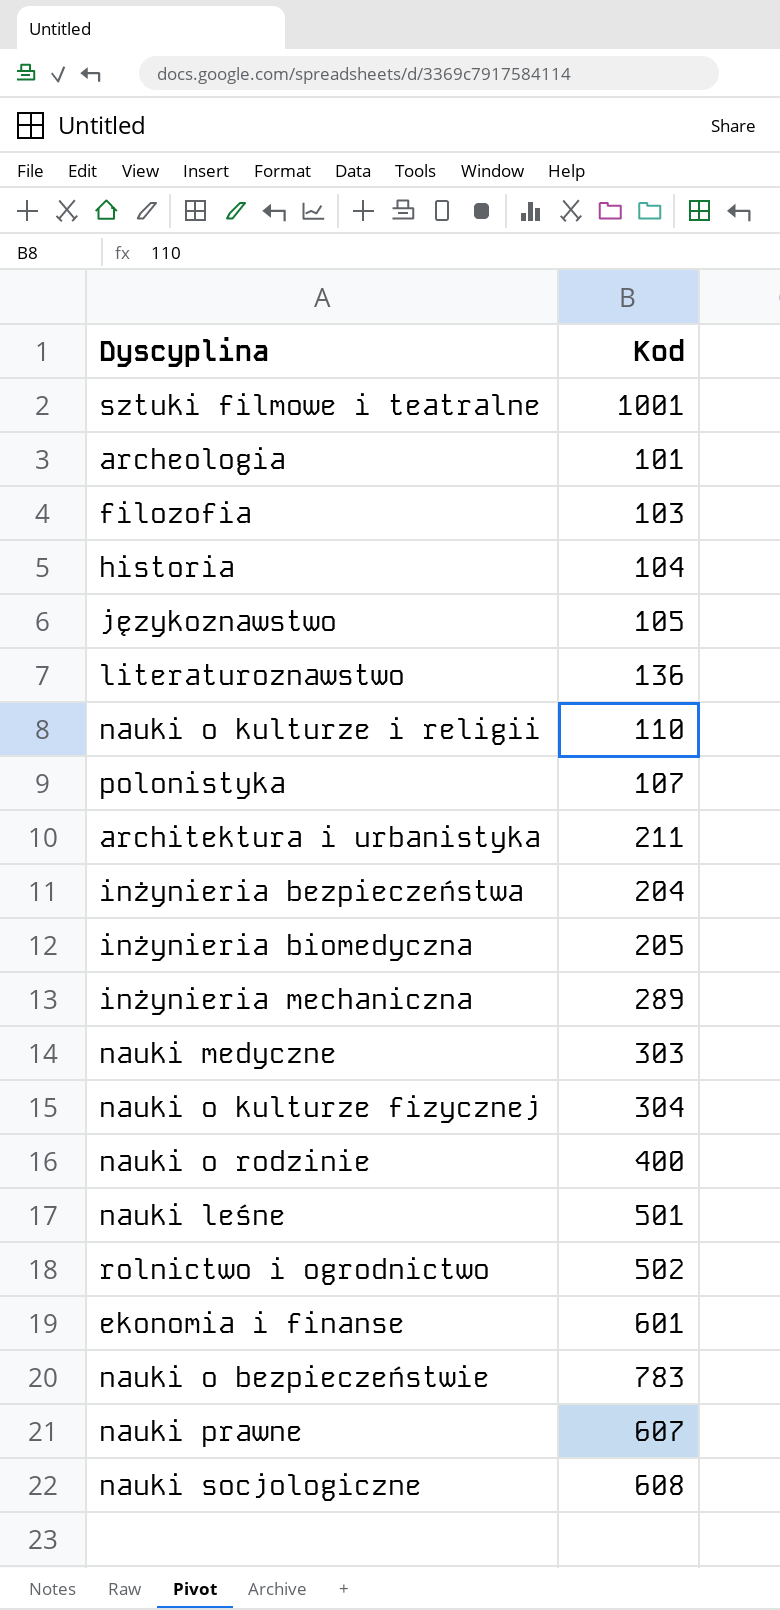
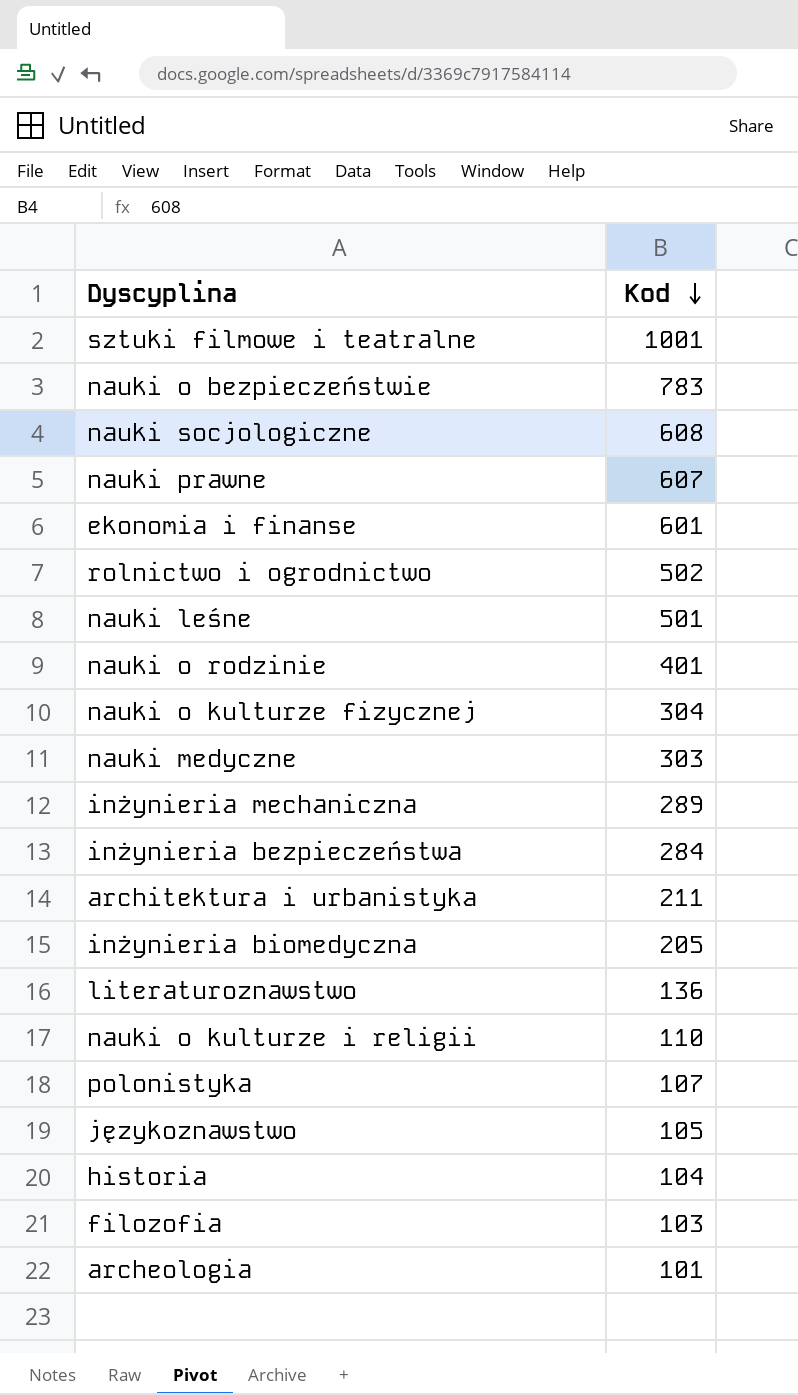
row order: none -> Kod descending
nauki o rodzinie | Kod: 400 -> 401
inżynieria bezpieczeństwa | Kod: 204 -> 284

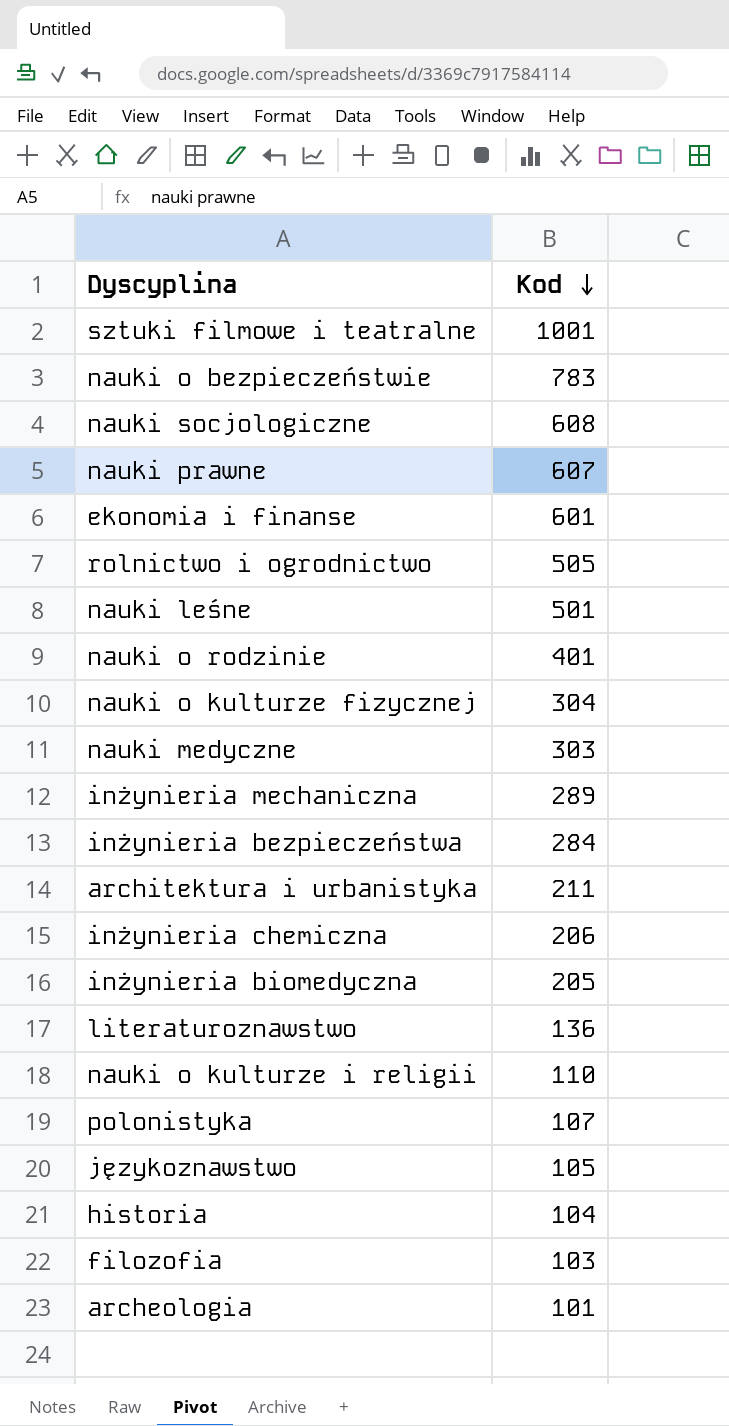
rolnictwo i ogrodnictwo | Kod: 502 -> 505
row inżynieria chemiczna: none -> 206

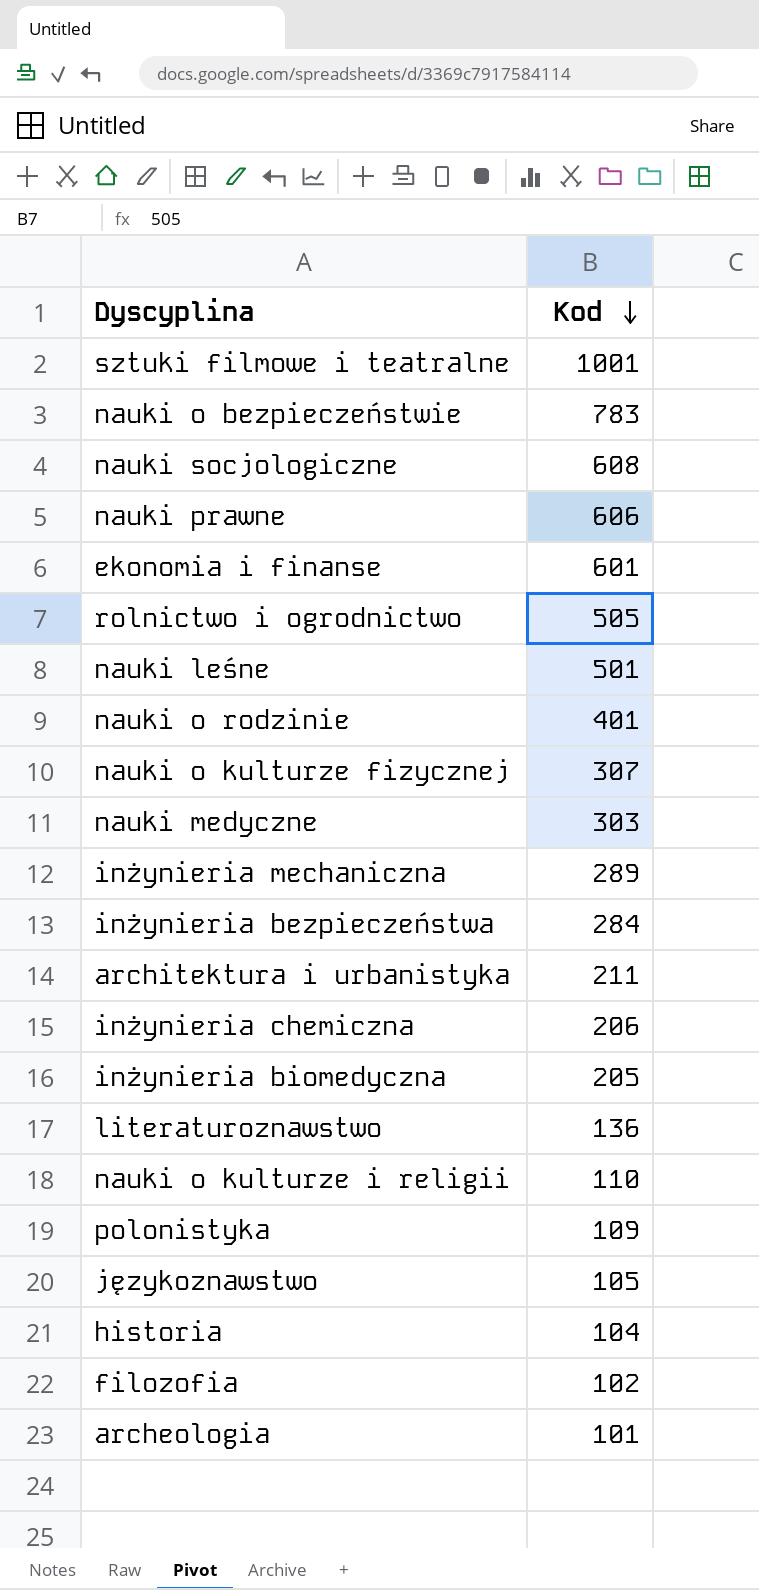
nauki prawne | Kod: 607 -> 606
nauki o kulturze fizycznej | Kod: 304 -> 307
polonistyka | Kod: 107 -> 109
filozofia | Kod: 103 -> 102

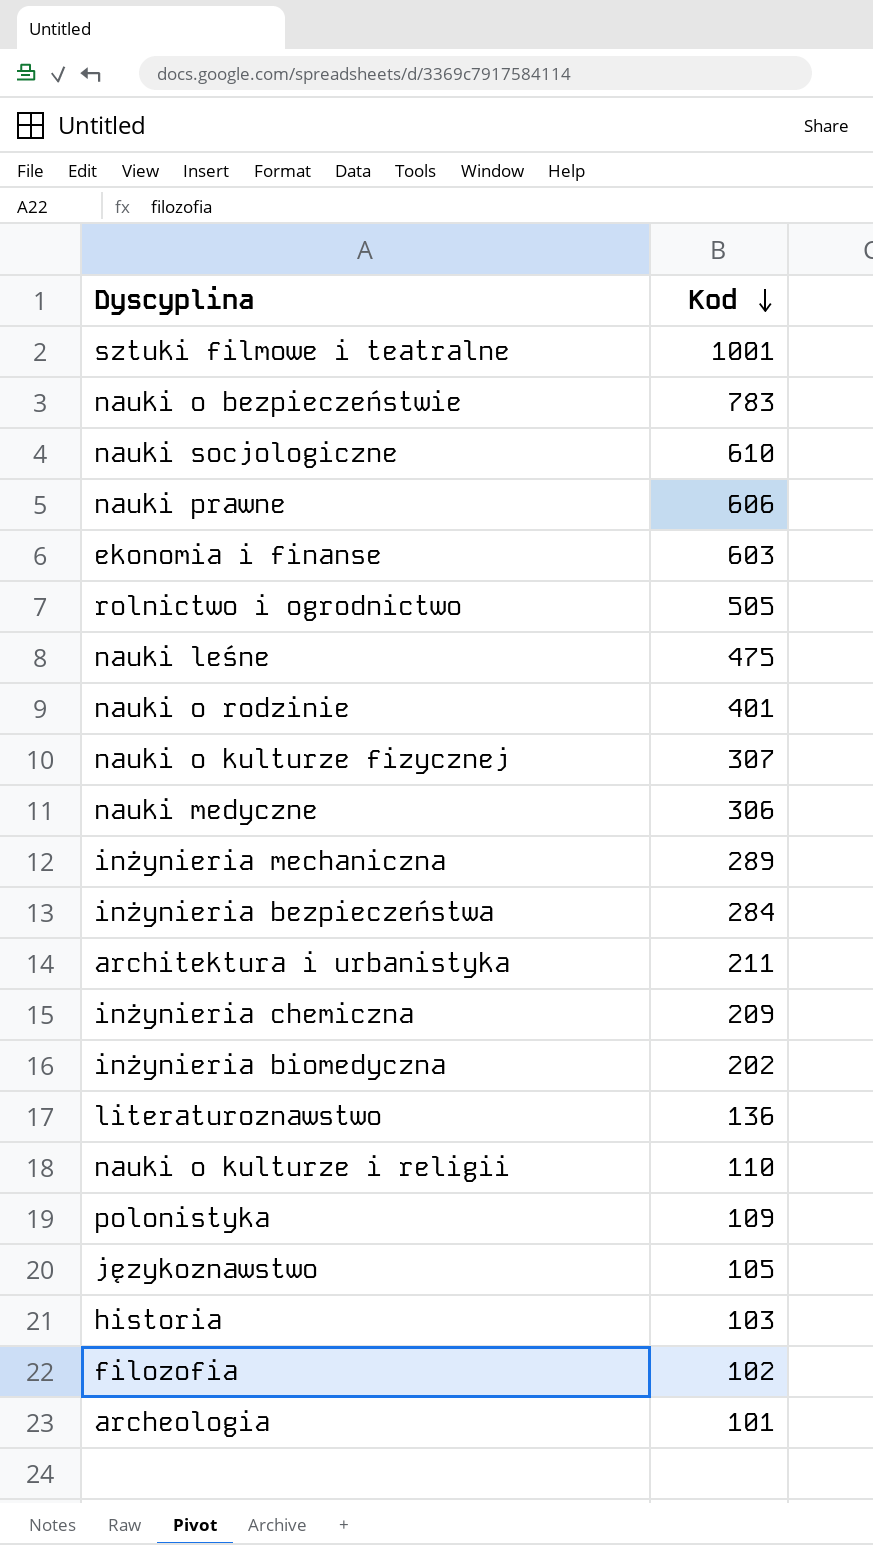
nauki socjologiczne | Kod: 608 -> 610
ekonomia i finanse | Kod: 601 -> 603
nauki leśne | Kod: 501 -> 475
nauki medyczne | Kod: 303 -> 306
inżynieria chemiczna | Kod: 206 -> 209
inżynieria biomedyczna | Kod: 205 -> 202
historia | Kod: 104 -> 103

